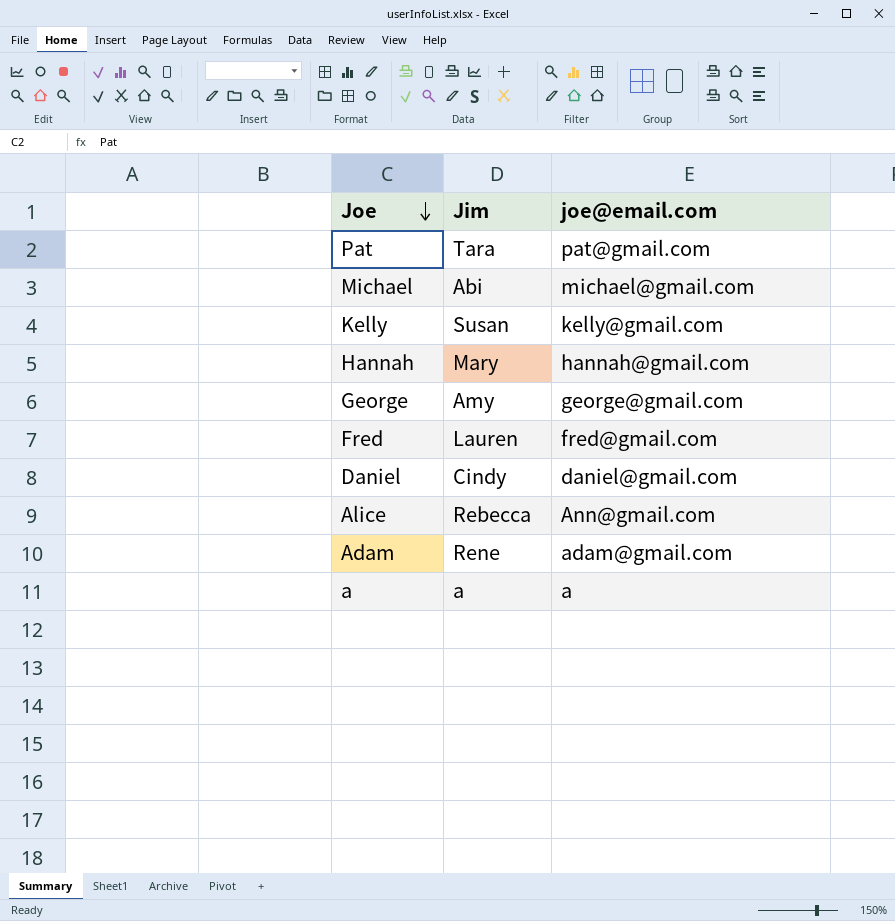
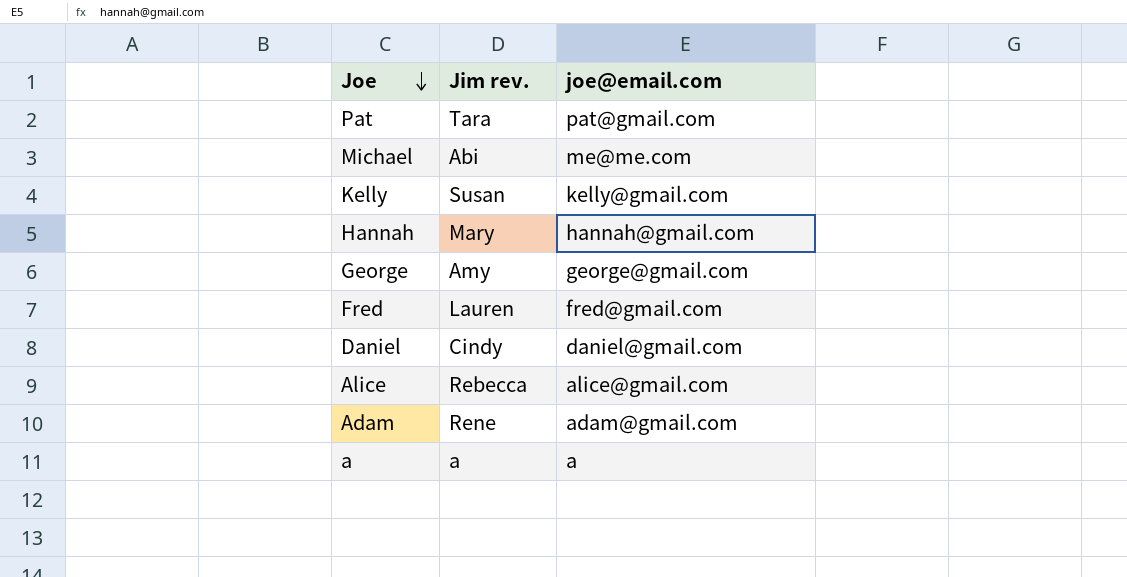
column name: Jim -> Jim rev.
Michael | joe@email.com: michael@gmail.com -> me@me.com
Alice | joe@email.com: Ann@gmail.com -> alice@gmail.com

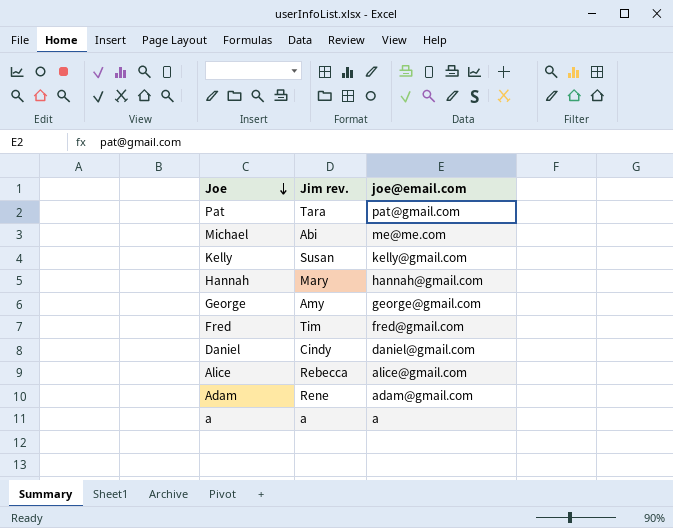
Fred | Jim rev.: Lauren -> Tim

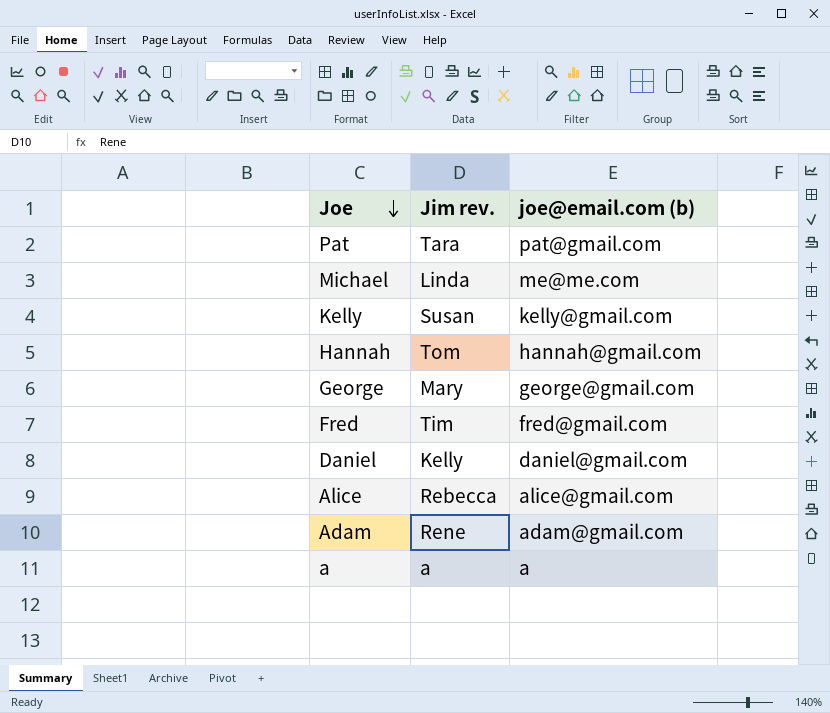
column name: joe@email.com -> joe@email.com (b)
Michael | Jim rev.: Abi -> Linda
Hannah | Jim rev.: Mary -> Tom
George | Jim rev.: Amy -> Mary
Daniel | Jim rev.: Cindy -> Kelly

